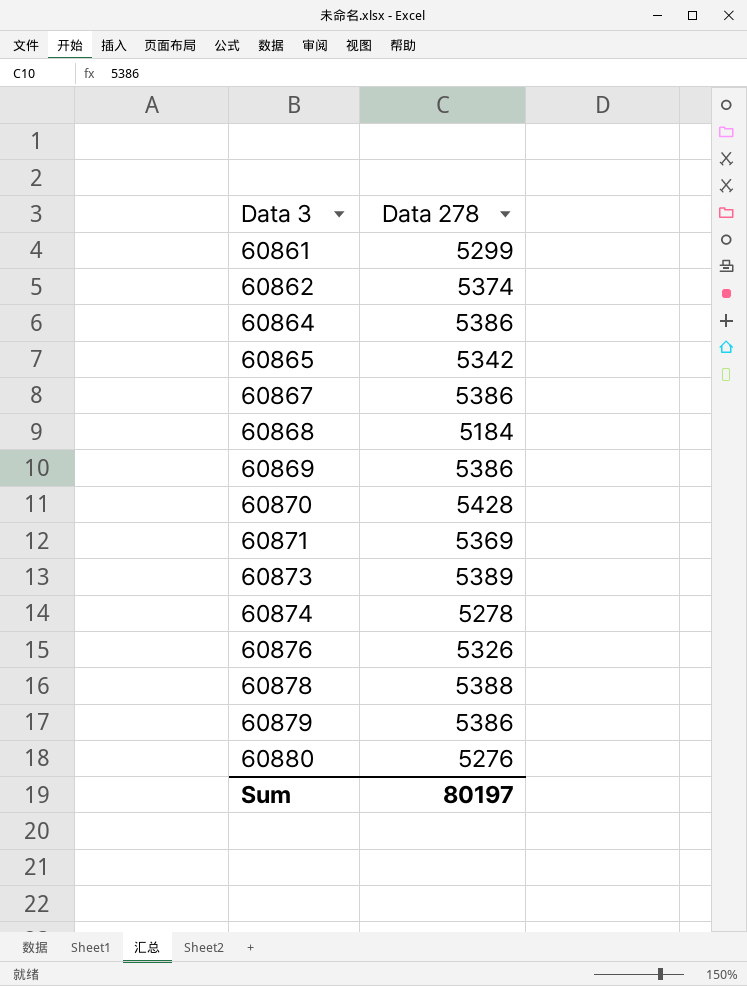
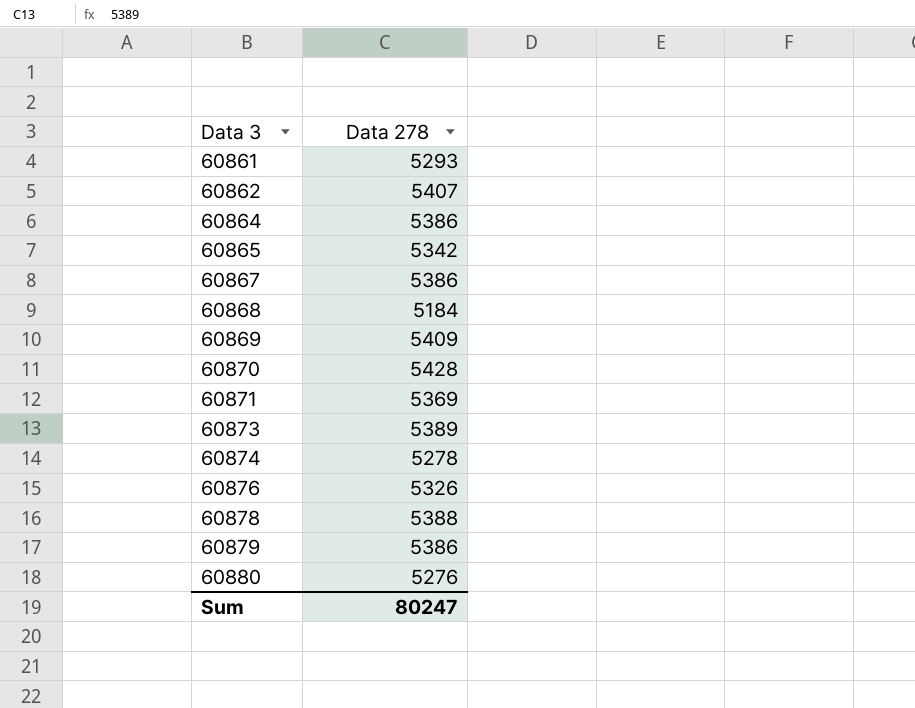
60861 | Data 278: 5299 -> 5293
60862 | Data 278: 5374 -> 5407
60869 | Data 278: 5386 -> 5409
Sum | Data 278: 80197 -> 80247

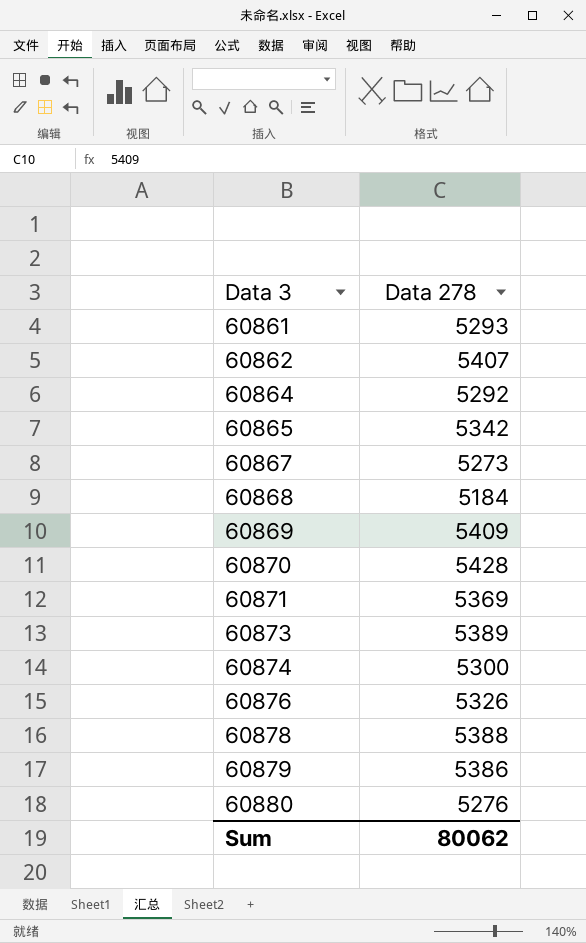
60864 | Data 278: 5386 -> 5292
60867 | Data 278: 5386 -> 5273
60874 | Data 278: 5278 -> 5300
Sum | Data 278: 80247 -> 80062

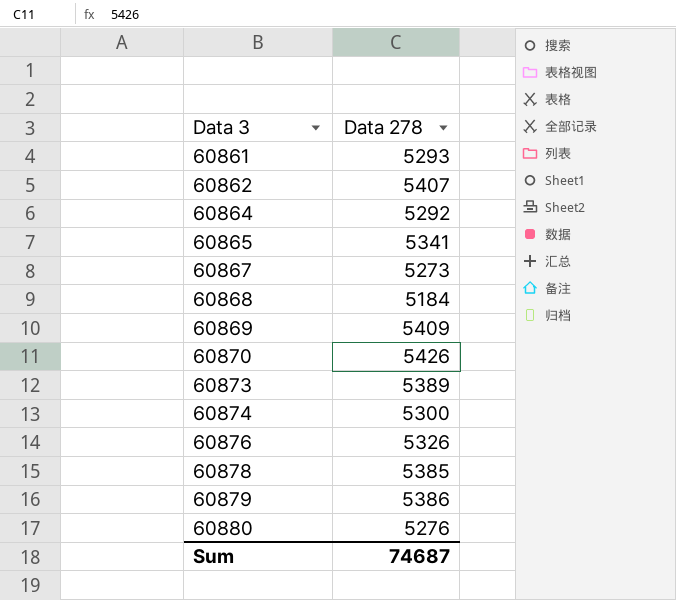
row 60871: 5369 -> none
60865 | Data 278: 5342 -> 5341
60870 | Data 278: 5428 -> 5426
60878 | Data 278: 5388 -> 5385
Sum | Data 278: 80062 -> 74687

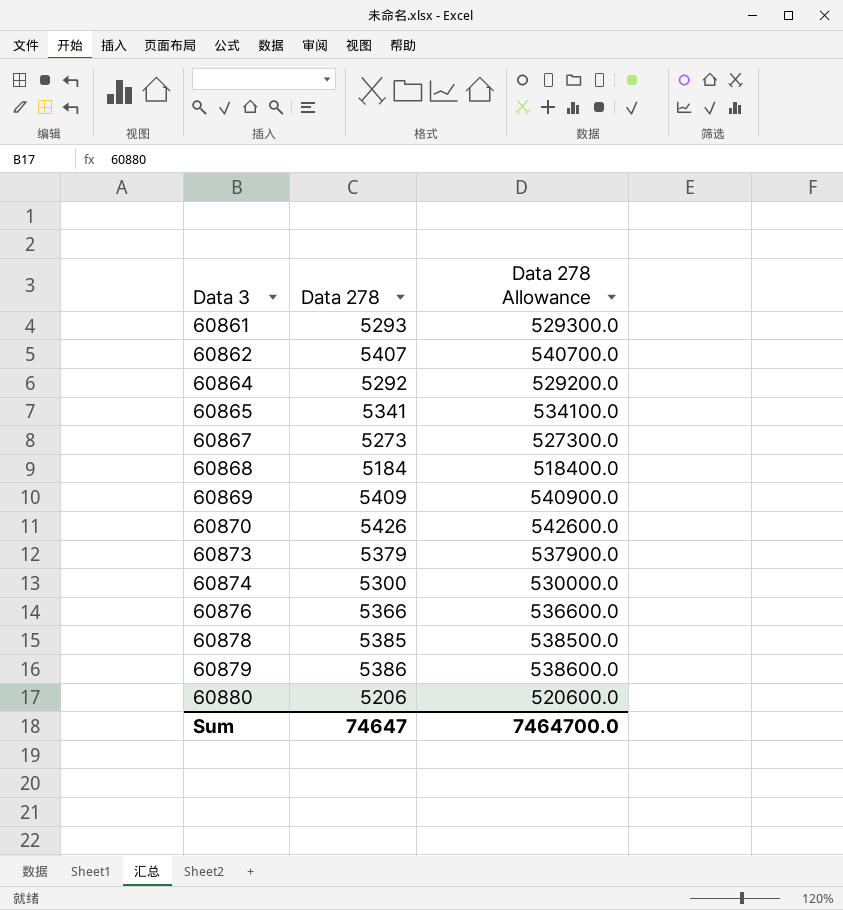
column Data 278 Allowance | formula: none -> [Data 278] * 100
60873 | Data 278: 5389 -> 5379
60876 | Data 278: 5326 -> 5366
60880 | Data 278: 5276 -> 5206
Sum | Data 278: 74687 -> 74647

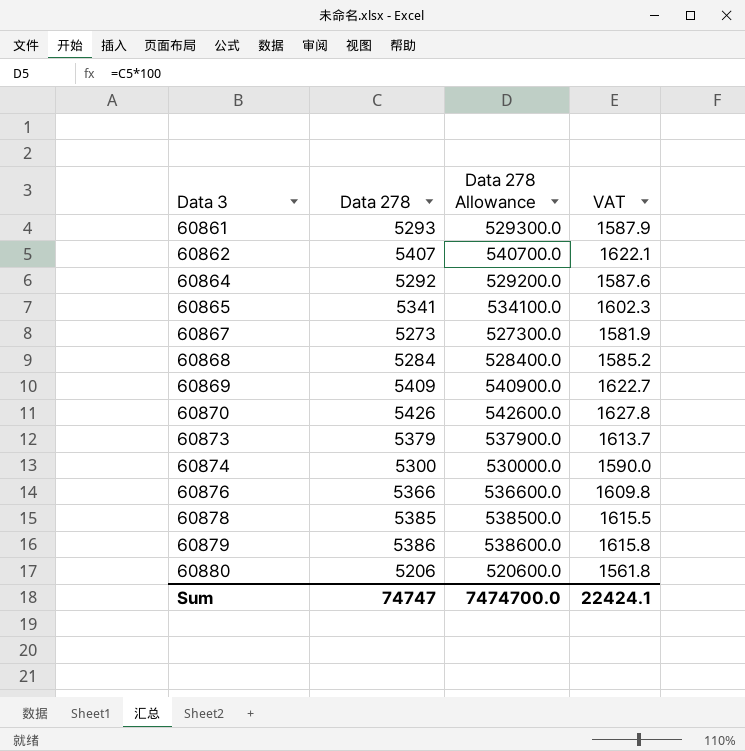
column VAT | formula: none -> [Data 278] * 0.3
60868 | Data 278: 5184 -> 5284
60868 | Data 278 Allowance: 518400.0 -> 528400.0
Sum | Data 278: 74647 -> 74747
Sum | Data 278 Allowance: 7464700.0 -> 7474700.0

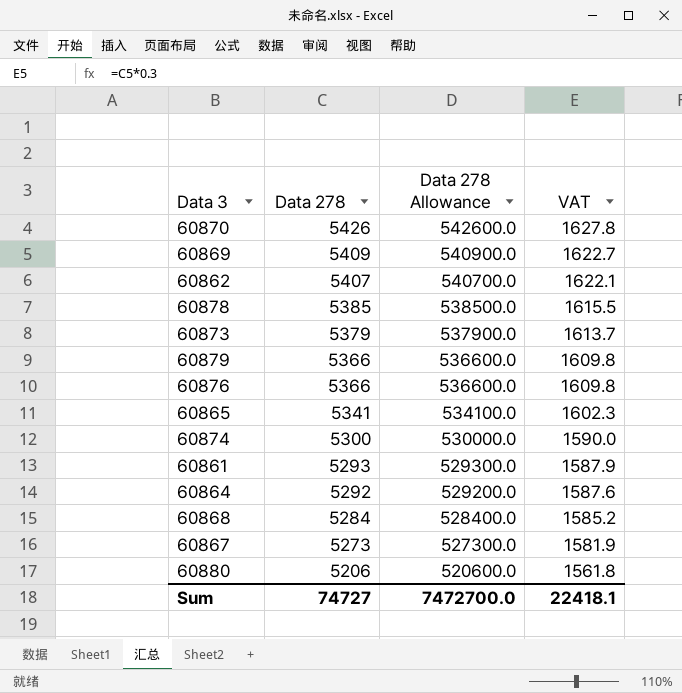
row order: Data 3 ascending -> Data 278 descending
60879 | Data 278: 5386 -> 5366
60879 | Data 278 Allowance: 538600.0 -> 536600.0
60879 | VAT: 1615.8 -> 1609.8
Sum | Data 278: 74747 -> 74727
Sum | Data 278 Allowance: 7474700.0 -> 7472700.0
Sum | VAT: 22424.1 -> 22418.1

